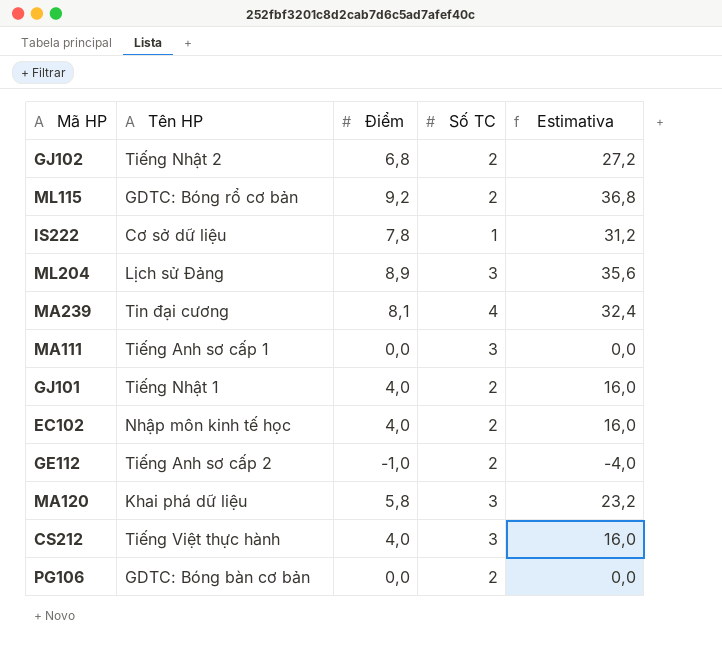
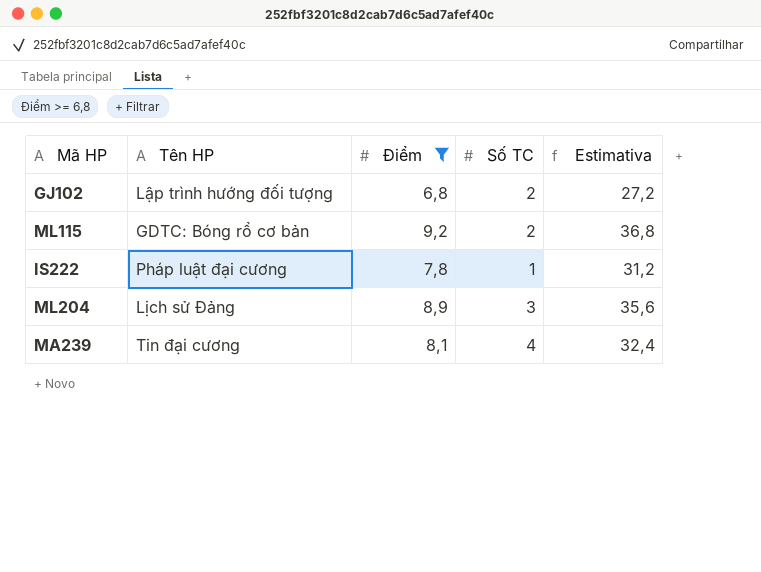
filter: none -> Điểm >= 6,8
GJ102 | Tên HP: Tiếng Nhật 2 -> Lập trình hướng đối tượng
IS222 | Tên HP: Cơ sở dữ liệu -> Pháp luật đại cương

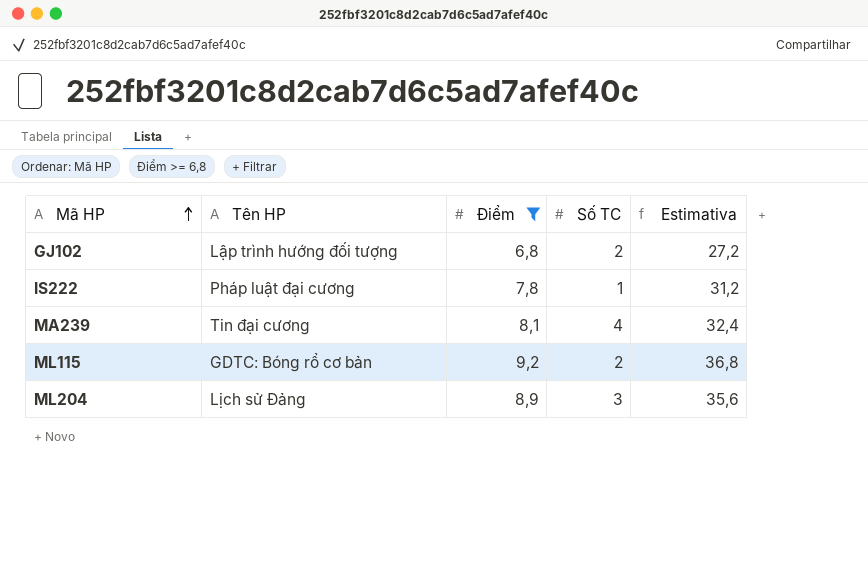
row order: none -> Mã HP ascending

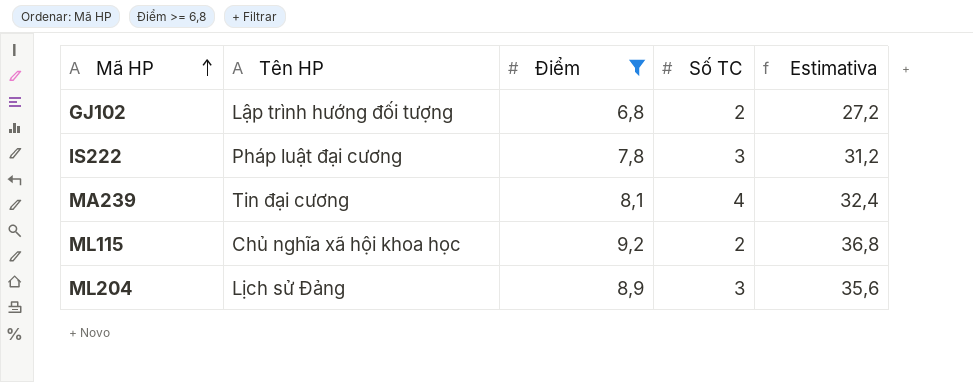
IS222 | Số TC: 1 -> 3
ML115 | Tên HP: GDTC: Bóng rổ cơ bản -> Chủ nghĩa xã hội khoa học

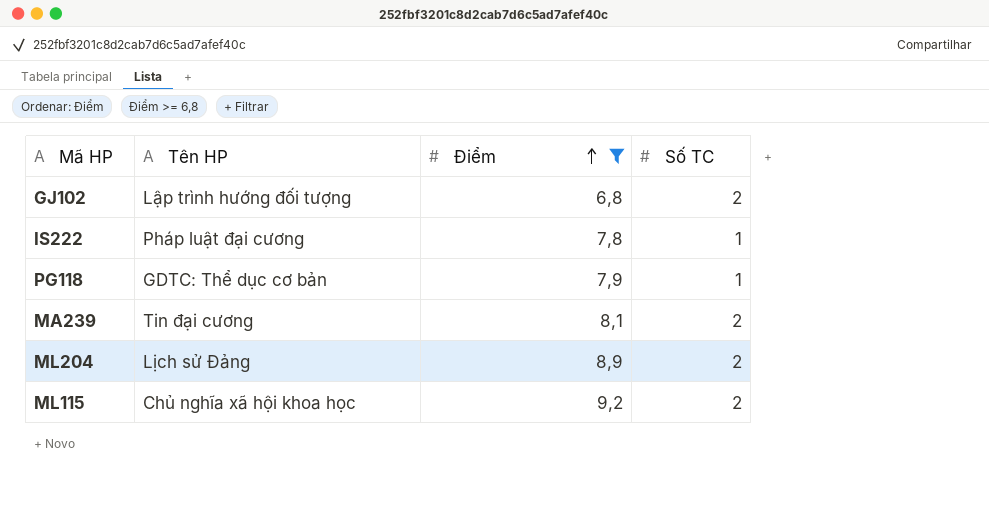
row order: Mã HP ascending -> Điểm ascending
column Estimativa | formula: [Điểm] * 4 -> none
IS222 | Số TC: 3 -> 1
row PG118: none -> GDTC: Thể dục cơ bản | 7,9 | 1
MA239 | Số TC: 4 -> 2
ML204 | Số TC: 3 -> 2

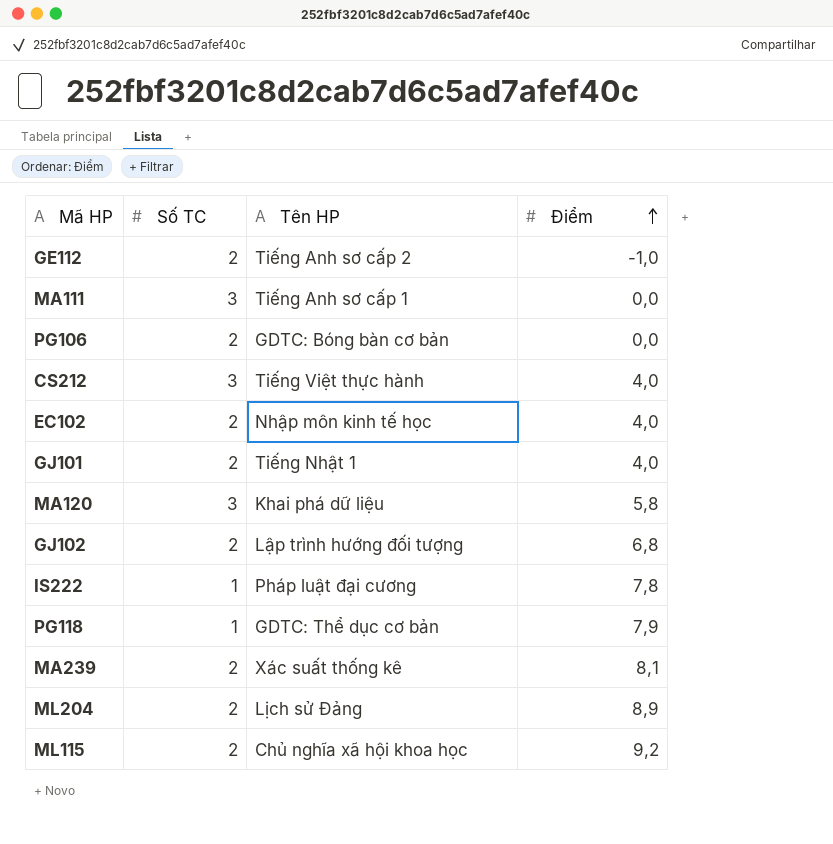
filter: Điểm >= 6,8 -> none
column Số TC | position: 4 -> 2
MA239 | Tên HP: Tin đại cương -> Xác suất thống kê

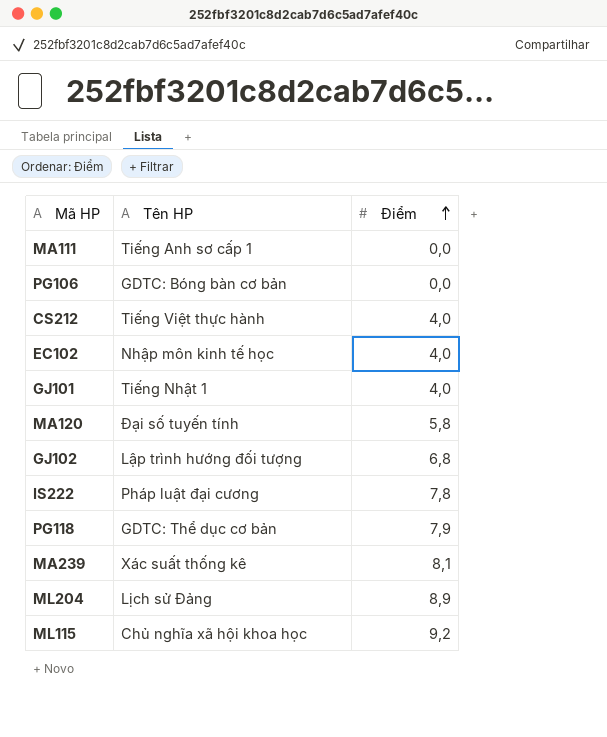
column Số TC | position: 2 -> none
row GE112: 2 | Tiếng Anh sơ cấp 2 | -1,0 -> none
MA120 | Tên HP: Khai phá dữ liệu -> Đại số tuyến tính

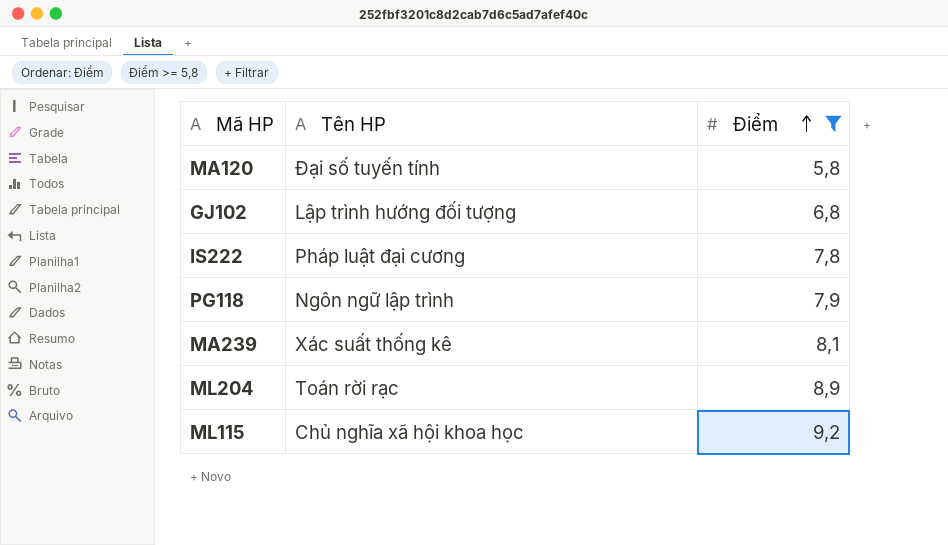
filter: none -> Điểm >= 5,8
PG118 | Tên HP: GDTC: Thể dục cơ bản -> Ngôn ngữ lập trình
ML204 | Tên HP: Lịch sử Đảng -> Toán rời rạc

